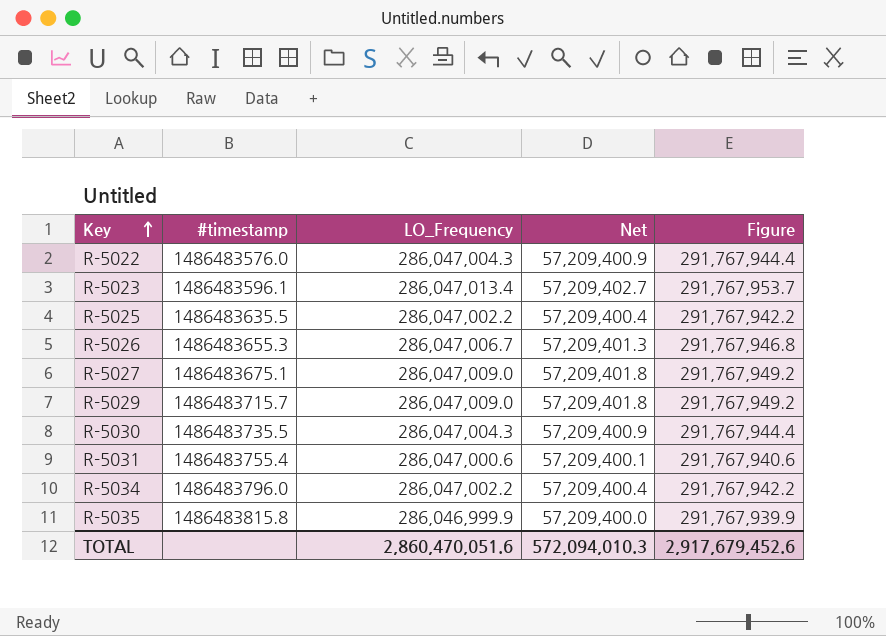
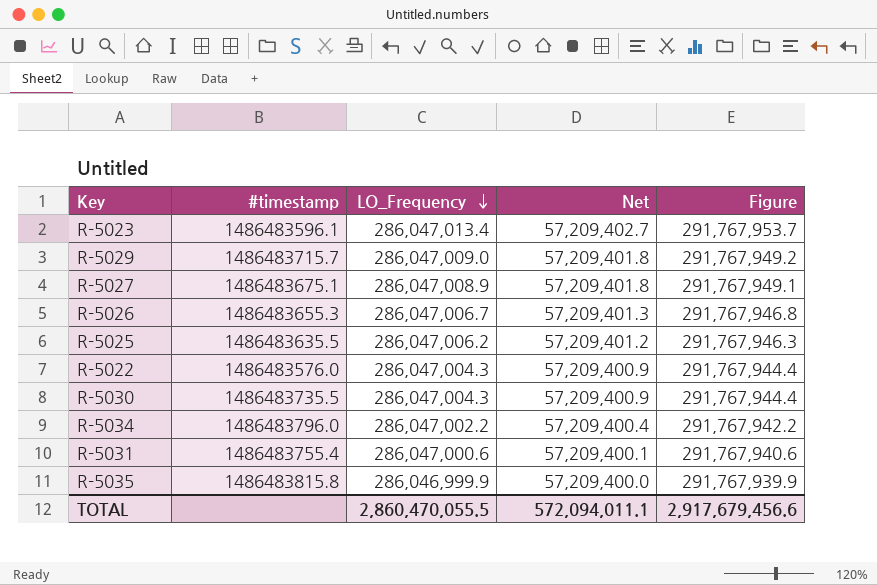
row order: Key ascending -> LO_Frequency descending
R-5027 | LO_Frequency: 286,047,009.0 -> 286,047,008.9
R-5027 | Figure: 291,767,949.2 -> 291,767,949.1
R-5025 | LO_Frequency: 286,047,002.2 -> 286,047,006.2
R-5025 | Net: 57,209,400.4 -> 57,209,401.2
R-5025 | Figure: 291,767,942.2 -> 291,767,946.3
TOTAL | LO_Frequency: 2,860,470,051.6 -> 2,860,470,055.5
TOTAL | Net: 572,094,010.3 -> 572,094,011.1
TOTAL | Figure: 2,917,679,452.6 -> 2,917,679,456.6

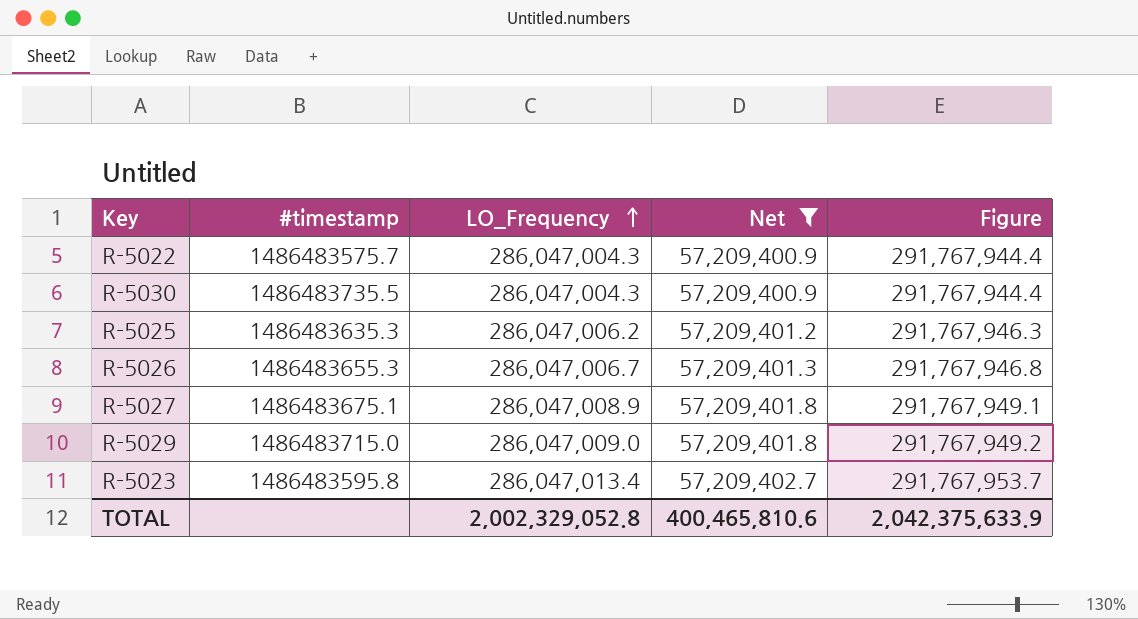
filter: none -> Net >= 57,209,400.9
row order: LO_Frequency descending -> LO_Frequency ascending
R-5022 | #timestamp: 1486483576.0 -> 1486483575.7
R-5025 | #timestamp: 1486483635.5 -> 1486483635.3
R-5029 | #timestamp: 1486483715.7 -> 1486483715.0
R-5023 | #timestamp: 1486483596.1 -> 1486483595.8
TOTAL | LO_Frequency: 2,860,470,055.5 -> 2,002,329,052.8
TOTAL | Net: 572,094,011.1 -> 400,465,810.6
TOTAL | Figure: 2,917,679,456.6 -> 2,042,375,633.9

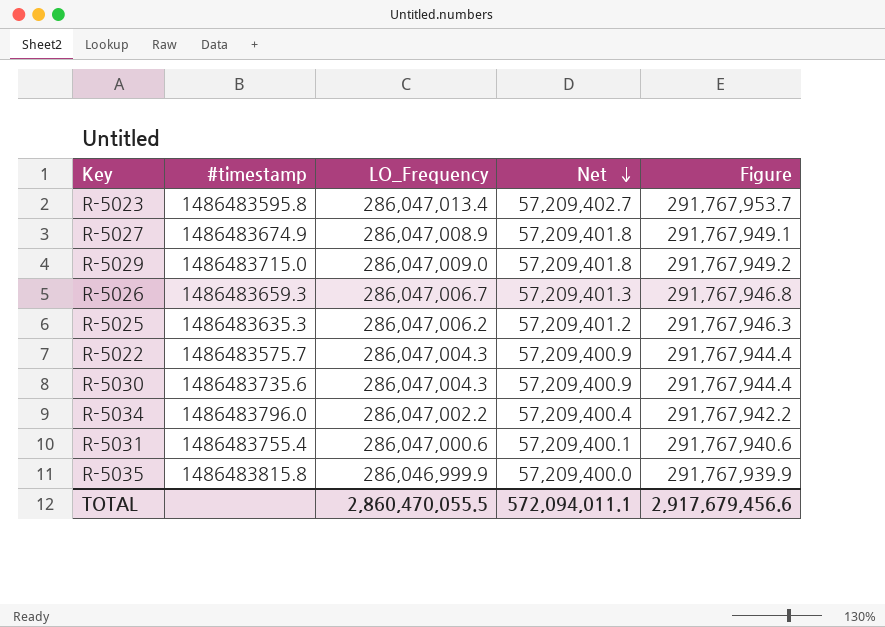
filter: Net >= 57,209,400.9 -> none
row order: LO_Frequency ascending -> Net descending
R-5027 | #timestamp: 1486483675.1 -> 1486483674.9
R-5026 | #timestamp: 1486483655.3 -> 1486483659.3
R-5030 | #timestamp: 1486483735.5 -> 1486483735.6
TOTAL | LO_Frequency: 2,002,329,052.8 -> 2,860,470,055.5
TOTAL | Net: 400,465,810.6 -> 572,094,011.1
TOTAL | Figure: 2,042,375,633.9 -> 2,917,679,456.6

